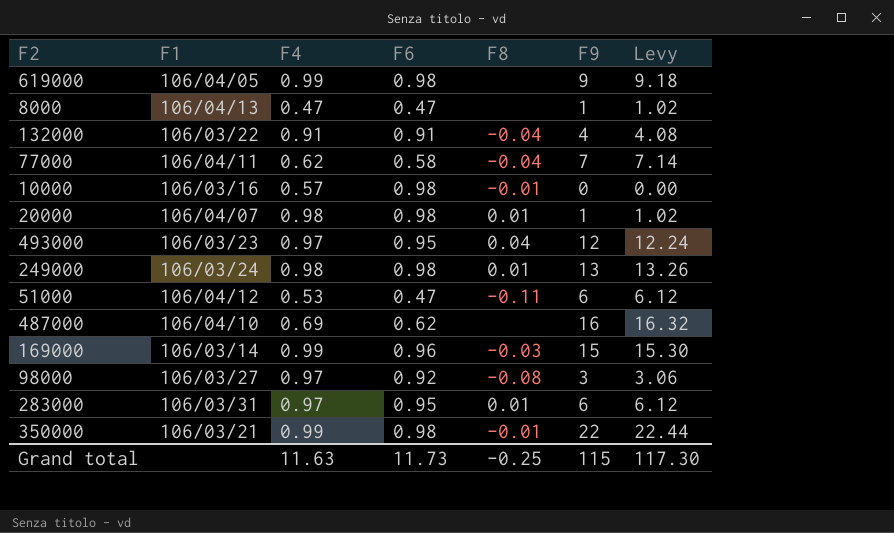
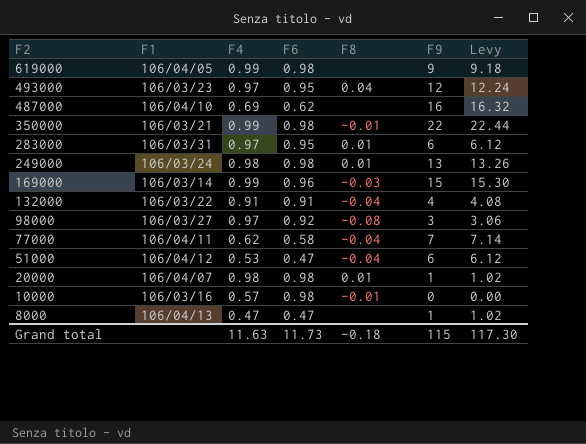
row order: none -> F2 descending
51000 | F8: -0.11 -> -0.04
Grand total | F8: -0.25 -> -0.18

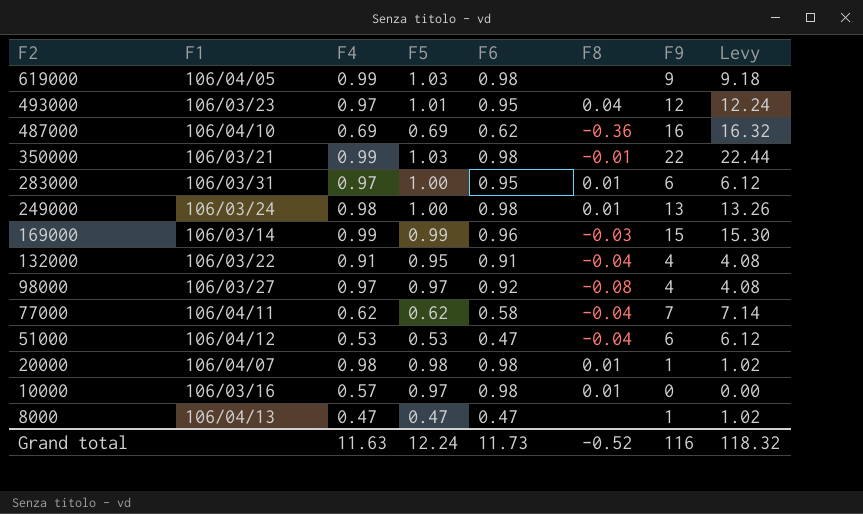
column F5 | position: none -> 4
487000 | F8: none -> -0.36
98000 | F9: 3 -> 4
98000 | Levy: 3.06 -> 4.08
10000 | F8: -0.01 -> 0.01
Grand total | F8: -0.18 -> -0.52
Grand total | F9: 115 -> 116
Grand total | Levy: 117.30 -> 118.32

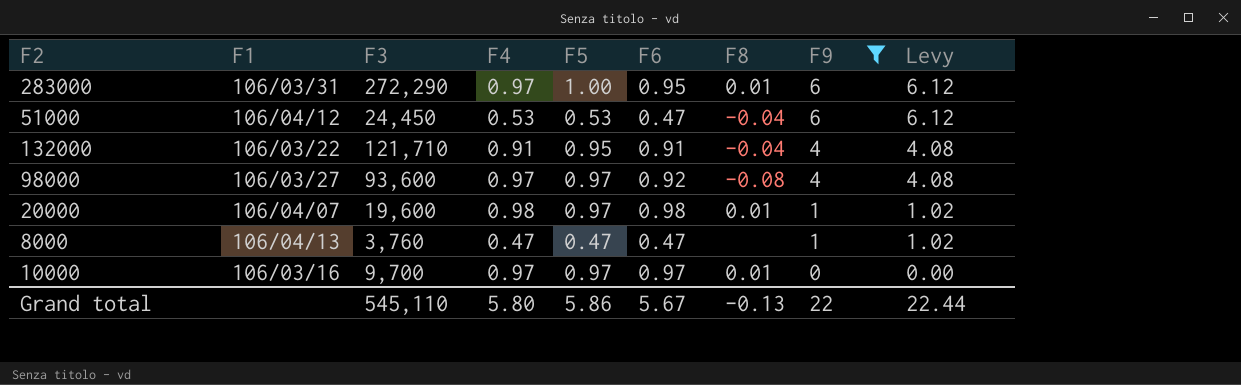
filter: none -> F9 <= 6
row order: F2 descending -> F9 descending
column F3 | position: none -> 3
20000 | F5: 0.98 -> 0.97
10000 | F4: 0.57 -> 0.97
10000 | F6: 0.98 -> 0.97
Grand total | F4: 11.63 -> 5.80
Grand total | F5: 12.24 -> 5.86
Grand total | F6: 11.73 -> 5.67
Grand total | F8: -0.52 -> -0.13
Grand total | F9: 116 -> 22
Grand total | Levy: 118.32 -> 22.44

